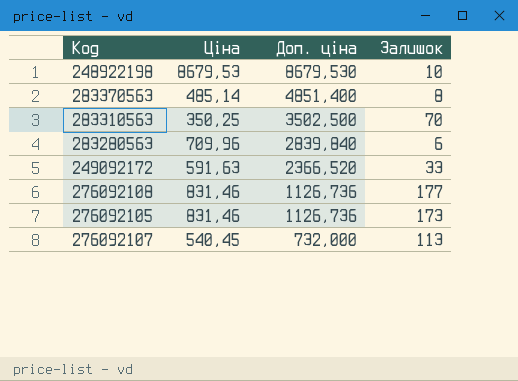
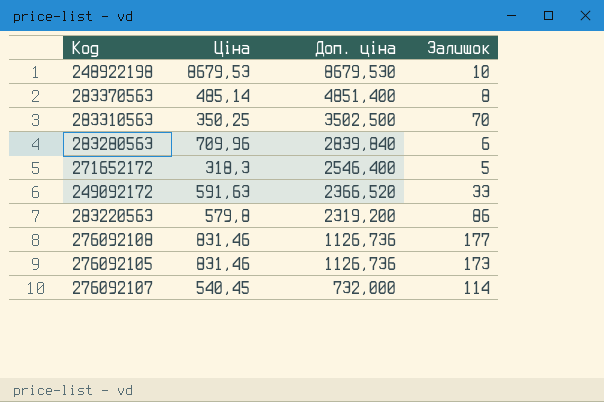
row 271652172: none -> 318,3 | 2546,400 | 5
row 283220563: none -> 579,8 | 2319,200 | 86
276092107 | Залишок: 113 -> 114

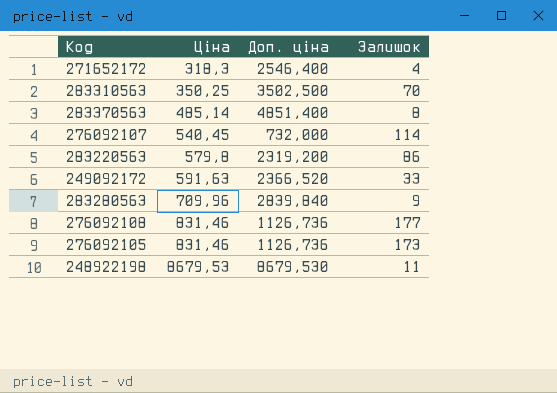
row order: Доп. ціна descending -> Ціна ascending
271652172 | Залишок: 5 -> 4
283280563 | Залишок: 6 -> 9
248922198 | Залишок: 10 -> 11

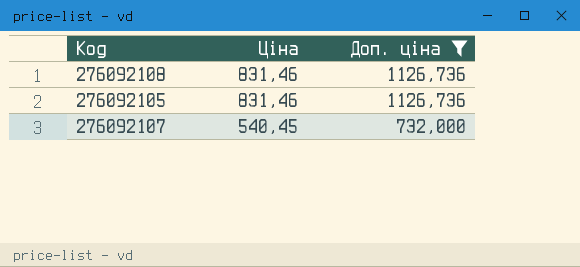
filter: none -> Доп. ціна <= 1126,736
row order: Ціна ascending -> Ціна descending
column Залишок | position: 4 -> none

